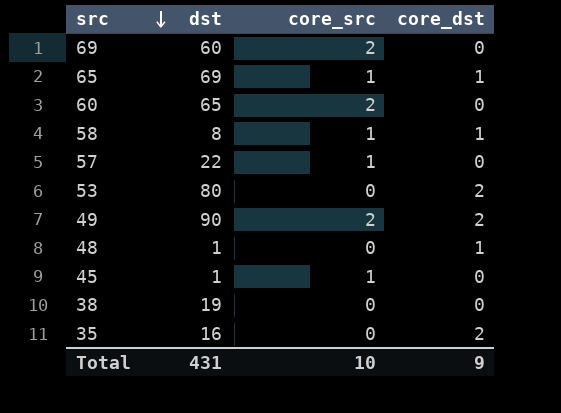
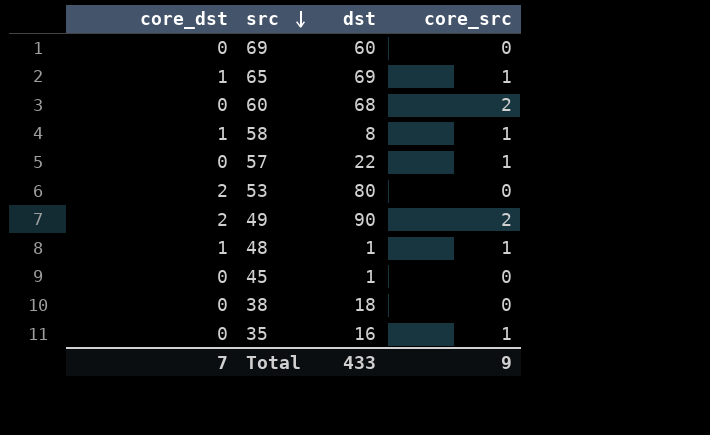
column core_dst | position: 4 -> 1
69 | core_src: 2 -> 0
60 | dst: 65 -> 68
48 | core_src: 0 -> 1
45 | core_src: 1 -> 0
38 | dst: 19 -> 18
35 | core_dst: 2 -> 0
35 | core_src: 0 -> 1
Total | core_dst: 9 -> 7
Total | dst: 431 -> 433
Total | core_src: 10 -> 9

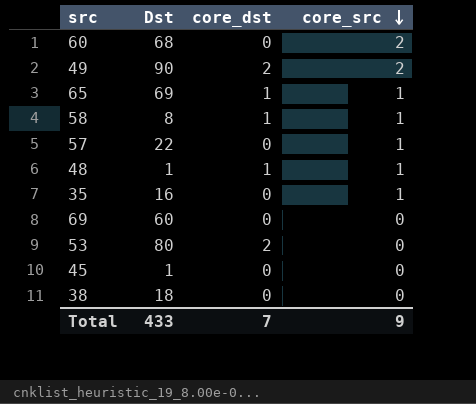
row order: src descending -> core_src descending
column name: dst -> Dst
column core_dst | position: 1 -> 3

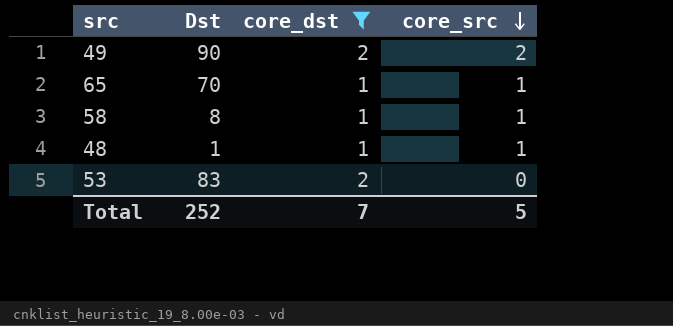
filter: none -> core_dst != 0
65 | Dst: 69 -> 70
53 | Dst: 80 -> 83
Total | Dst: 433 -> 252
Total | core_src: 9 -> 5

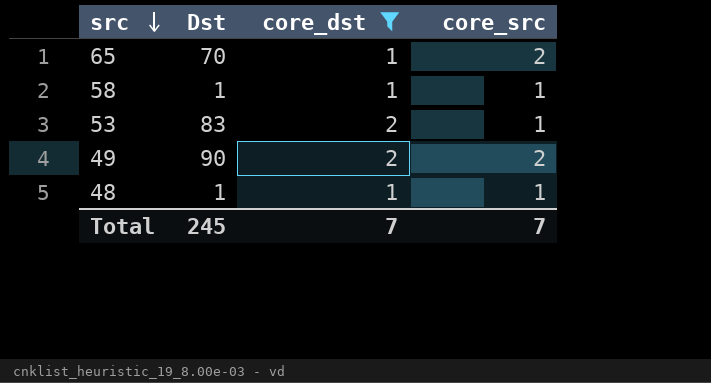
row order: core_src descending -> src descending
65 | core_src: 1 -> 2
58 | Dst: 8 -> 1
53 | core_src: 0 -> 1
Total | Dst: 252 -> 245
Total | core_src: 5 -> 7

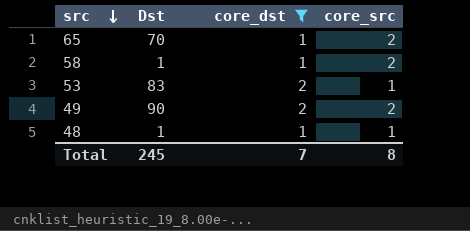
58 | core_src: 1 -> 2
Total | core_src: 7 -> 8

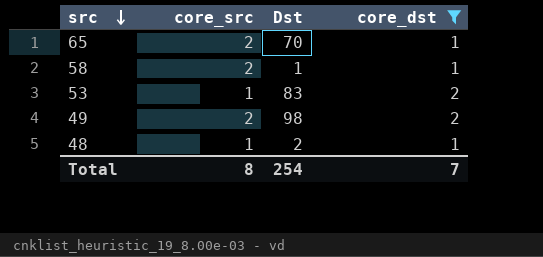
column core_src | position: 4 -> 2
49 | Dst: 90 -> 98
48 | Dst: 1 -> 2
Total | Dst: 245 -> 254

